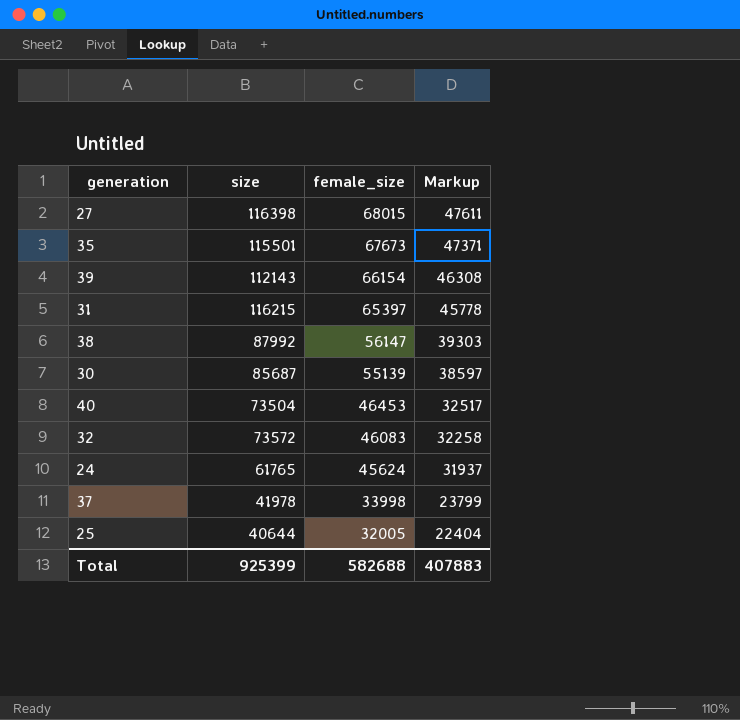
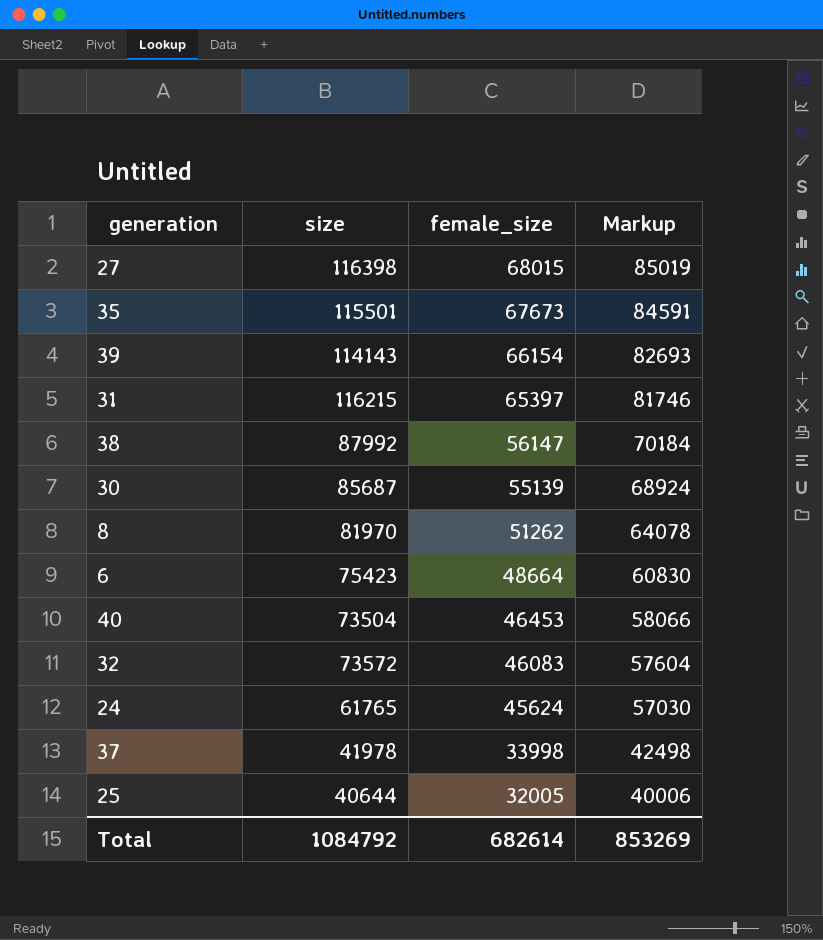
column Markup | formula: [female_size] * 0.7 -> [female_size] * 1.25
39 | size: 112143 -> 114143
row 8: none -> 81970 | 51262 | 64078
row 6: none -> 75423 | 48664 | 60830
Total | size: 925399 -> 1084792
Total | female_size: 582688 -> 682614
Total | Markup: 407883 -> 853269

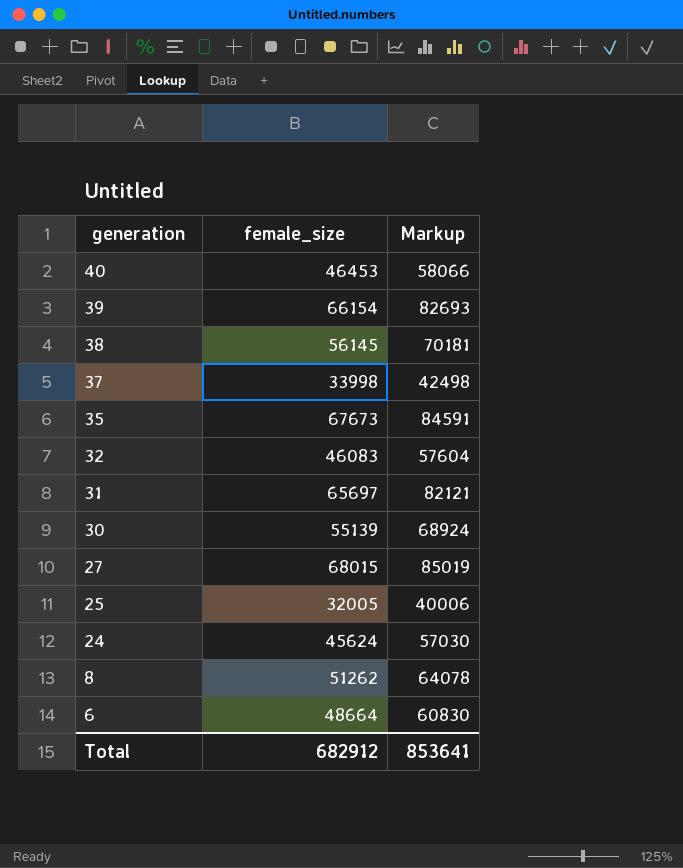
row order: female_size descending -> generation descending
column size | position: 2 -> none
38 | female_size: 56147 -> 56145
38 | Markup: 70184 -> 70181
31 | female_size: 65397 -> 65697
31 | Markup: 81746 -> 82121
Total | female_size: 682614 -> 682912
Total | Markup: 853269 -> 853641

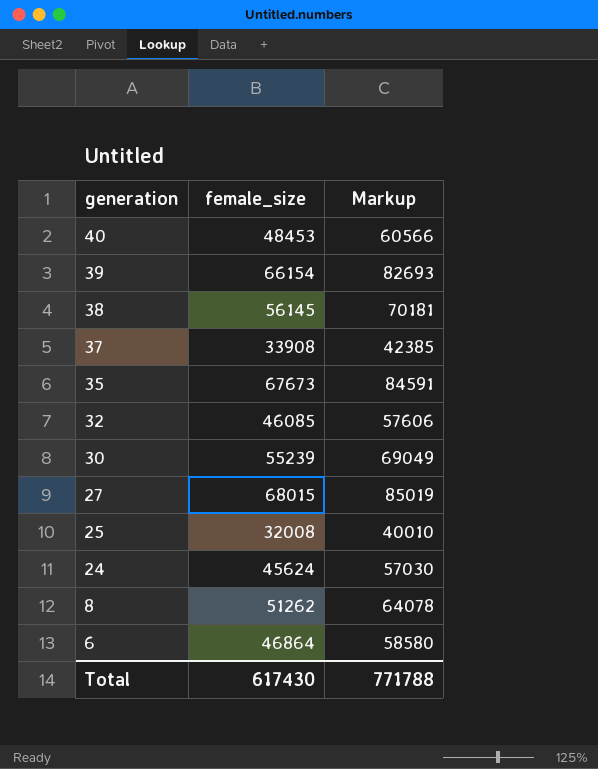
row 31: 65697 | 82121 -> none
40 | female_size: 46453 -> 48453
40 | Markup: 58066 -> 60566
37 | female_size: 33998 -> 33908
37 | Markup: 42498 -> 42385
32 | female_size: 46083 -> 46085
32 | Markup: 57604 -> 57606
30 | female_size: 55139 -> 55239
30 | Markup: 68924 -> 69049
25 | female_size: 32005 -> 32008
25 | Markup: 40006 -> 40010
6 | female_size: 48664 -> 46864
6 | Markup: 60830 -> 58580
Total | female_size: 682912 -> 617430
Total | Markup: 853641 -> 771788

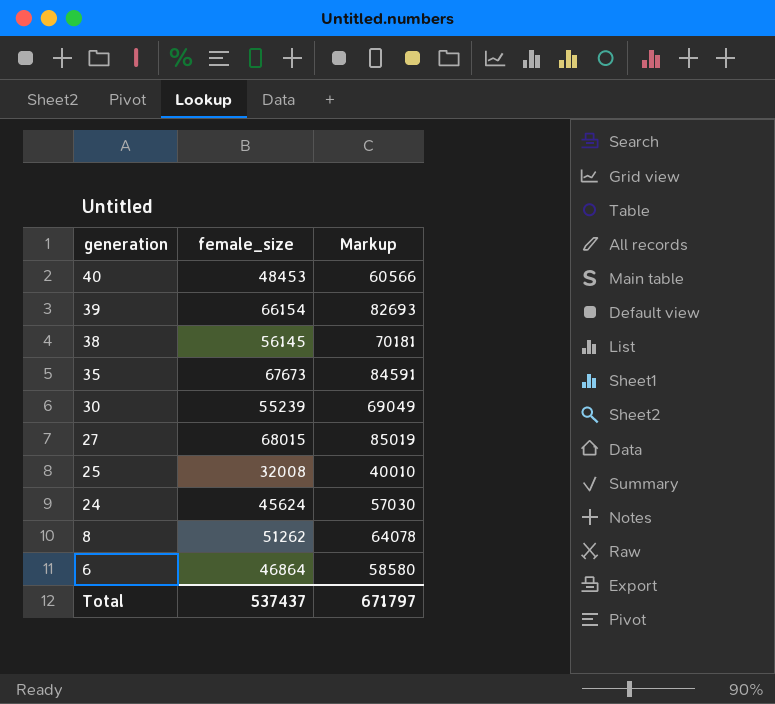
row 37: 33908 | 42385 -> none
row 32: 46085 | 57606 -> none
Total | female_size: 617430 -> 537437
Total | Markup: 771788 -> 671797

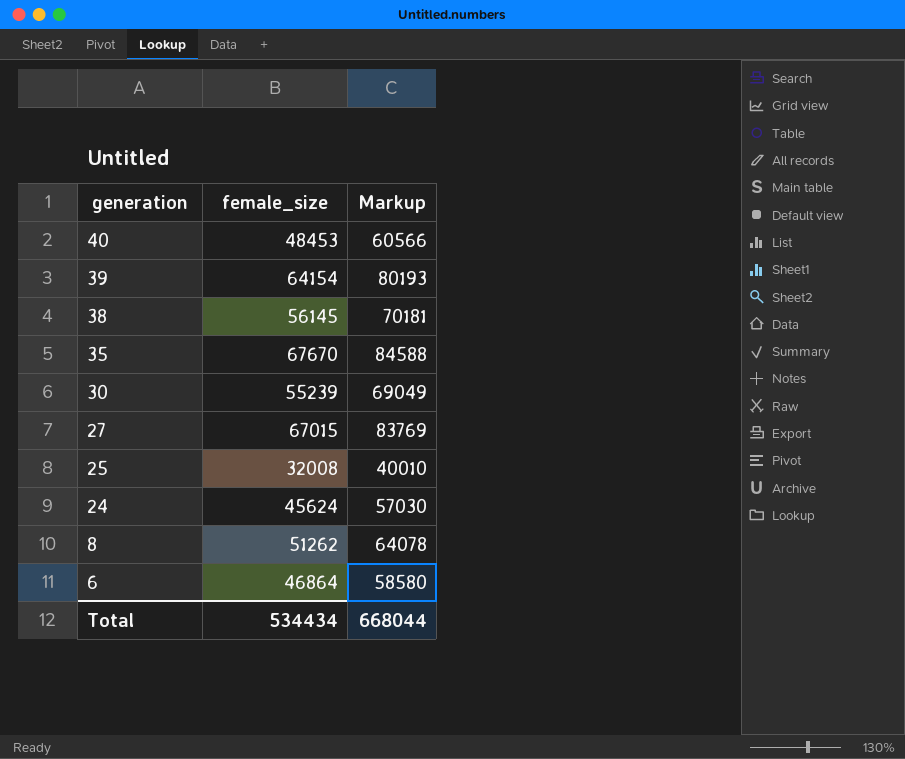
39 | female_size: 66154 -> 64154
39 | Markup: 82693 -> 80193
35 | female_size: 67673 -> 67670
35 | Markup: 84591 -> 84588
27 | female_size: 68015 -> 67015
27 | Markup: 85019 -> 83769
Total | female_size: 537437 -> 534434
Total | Markup: 671797 -> 668044

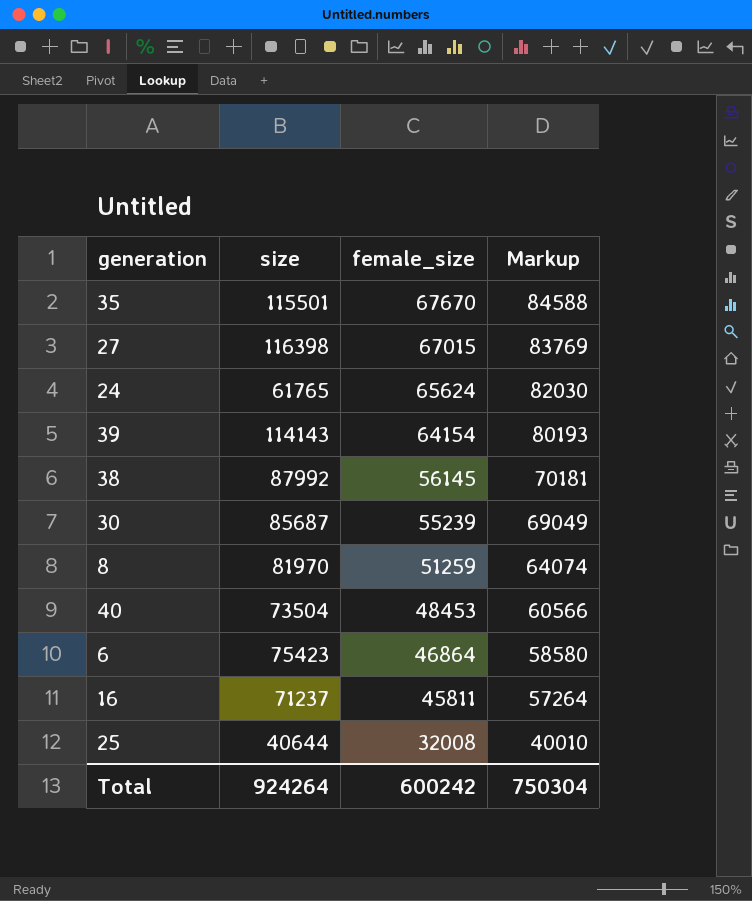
row order: generation descending -> female_size descending
column size | position: none -> 2
24 | female_size: 45624 -> 65624
24 | Markup: 57030 -> 82030
8 | female_size: 51262 -> 51259
8 | Markup: 64078 -> 64074
row 16: none -> 71237 | 45811 | 57264
Total | female_size: 534434 -> 600242
Total | Markup: 668044 -> 750304

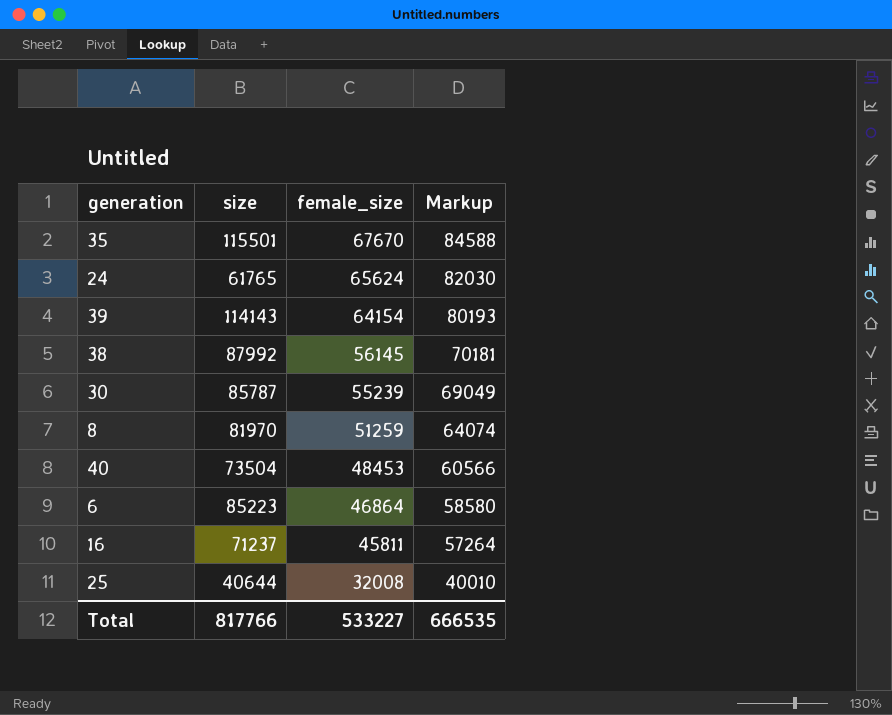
row 27: 116398 | 67015 | 83769 -> none
30 | size: 85687 -> 85787
6 | size: 75423 -> 85223
Total | size: 924264 -> 817766
Total | female_size: 600242 -> 533227
Total | Markup: 750304 -> 666535

